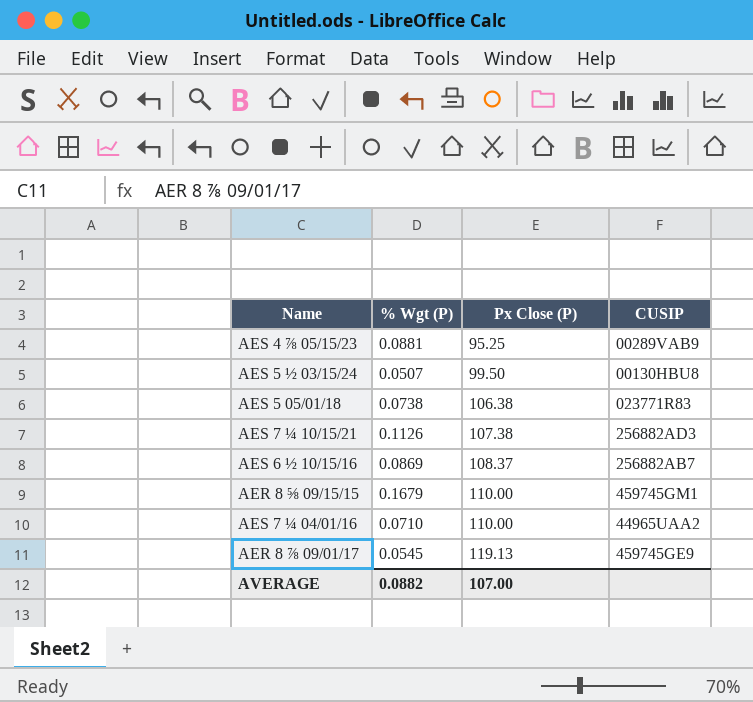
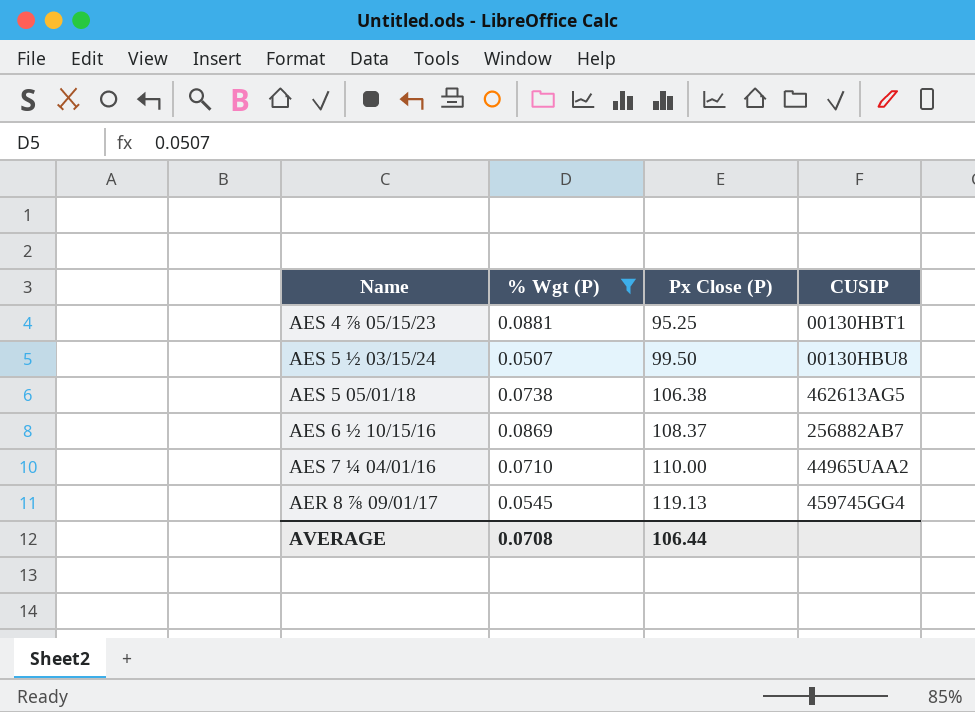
filter: none -> % Wgt (P) <= 0.0881
AES 4 ⅞ 05/15/23 | CUSIP: 00289VAB9 -> 00130HBT1
AES 5 05/01/18 | CUSIP: 023771R83 -> 462613AG5
AER 8 ⅞ 09/01/17 | CUSIP: 459745GE9 -> 459745GG4
AVERAGE | % Wgt (P): 0.0882 -> 0.0708
AVERAGE | Px Close (P): 107.00 -> 106.44

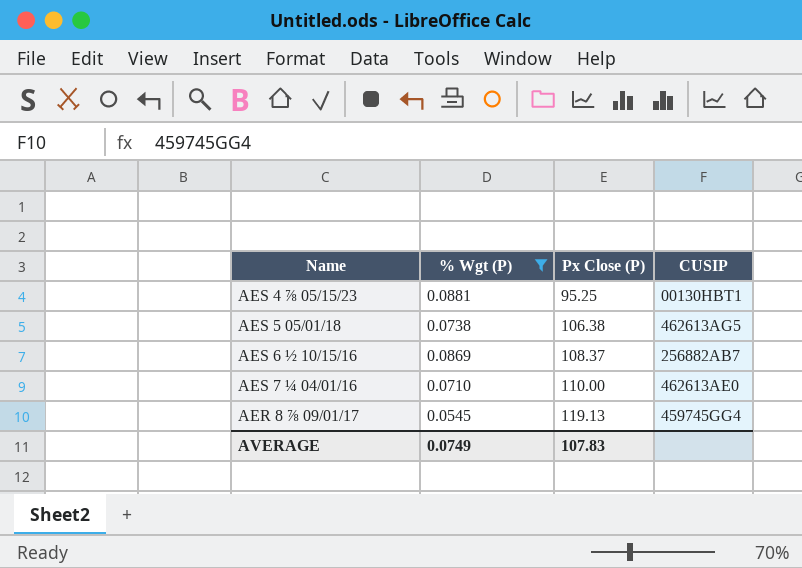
row AES 5 ½ 03/15/24: 0.0507 | 99.50 | 00130HBU8 -> none
AES 7 ¼ 04/01/16 | CUSIP: 44965UAA2 -> 462613AE0
AVERAGE | % Wgt (P): 0.0708 -> 0.0749
AVERAGE | Px Close (P): 106.44 -> 107.83

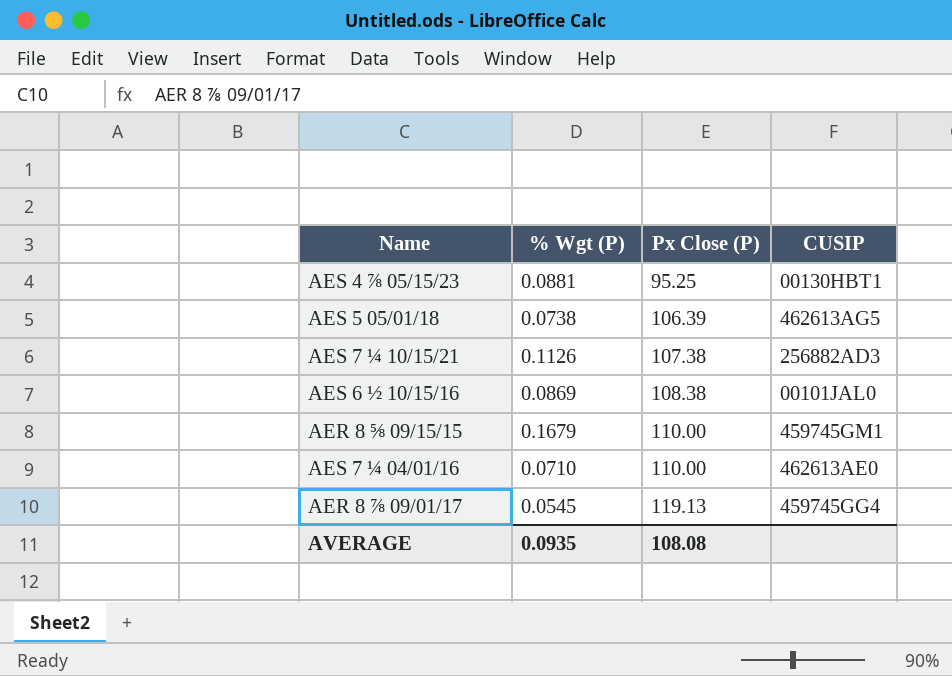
filter: % Wgt (P) <= 0.0881 -> none
AES 5 05/01/18 | Px Close (P): 106.38 -> 106.39
AES 6 ½ 10/15/16 | Px Close (P): 108.37 -> 108.38
AES 6 ½ 10/15/16 | CUSIP: 256882AB7 -> 00101JAL0
AVERAGE | % Wgt (P): 0.0749 -> 0.0935
AVERAGE | Px Close (P): 107.83 -> 108.08

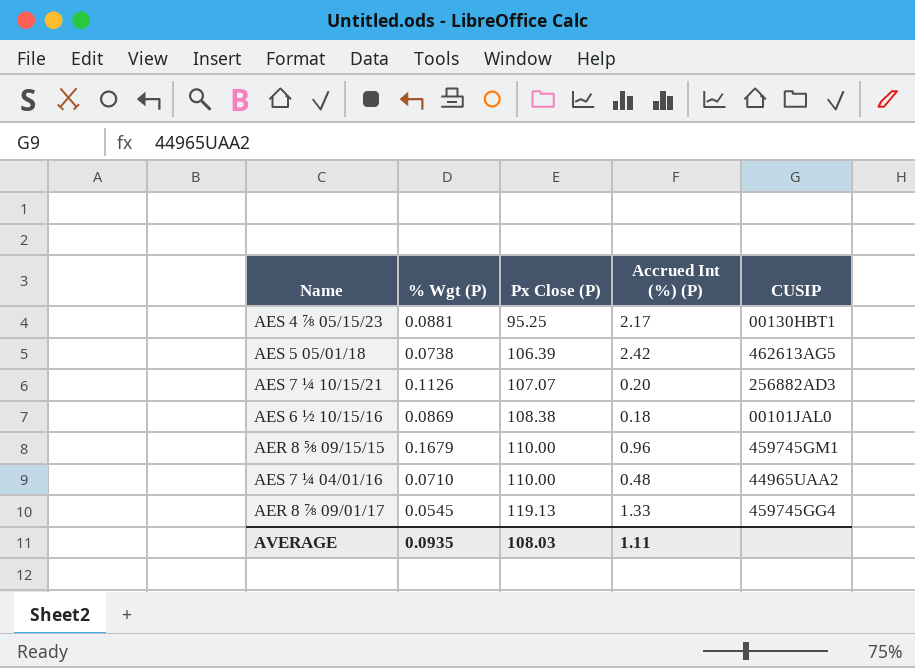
column Accrued Int (%) (P) | position: none -> 4
AES 7 ¼ 10/15/21 | Px Close (P): 107.38 -> 107.07
AES 7 ¼ 04/01/16 | CUSIP: 462613AE0 -> 44965UAA2
AVERAGE | Px Close (P): 108.08 -> 108.03

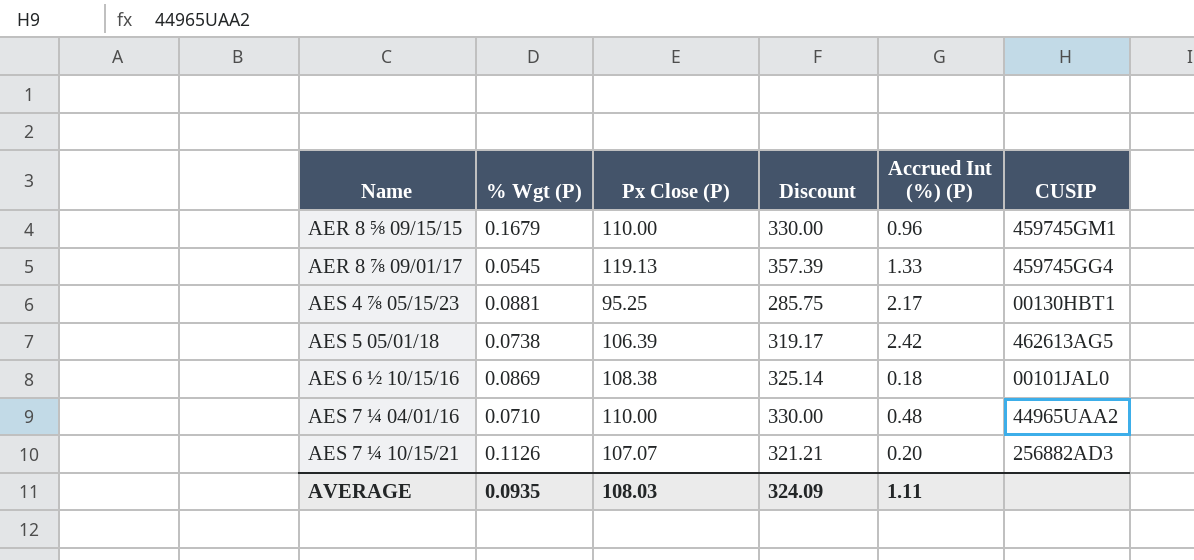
row order: Px Close (P) ascending -> Name ascending
column Discount | formula: none -> [Px Close (P)] * 3

